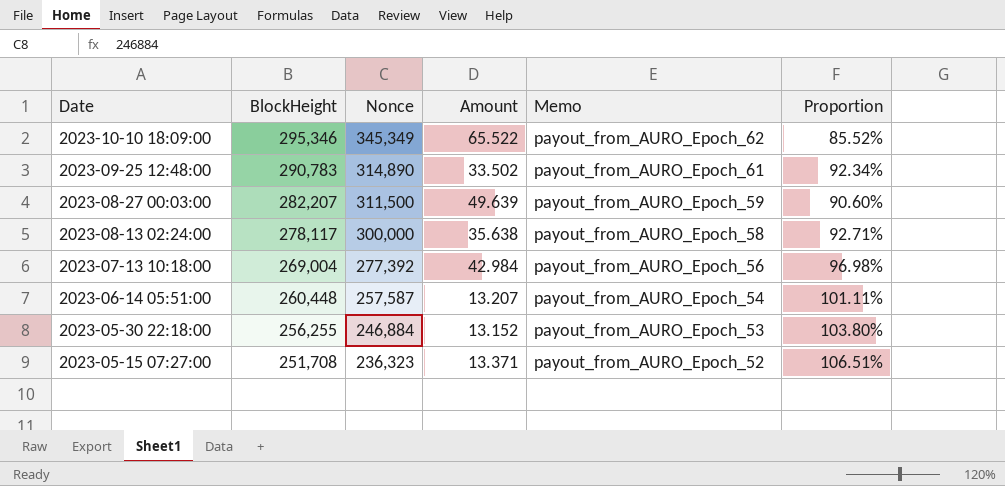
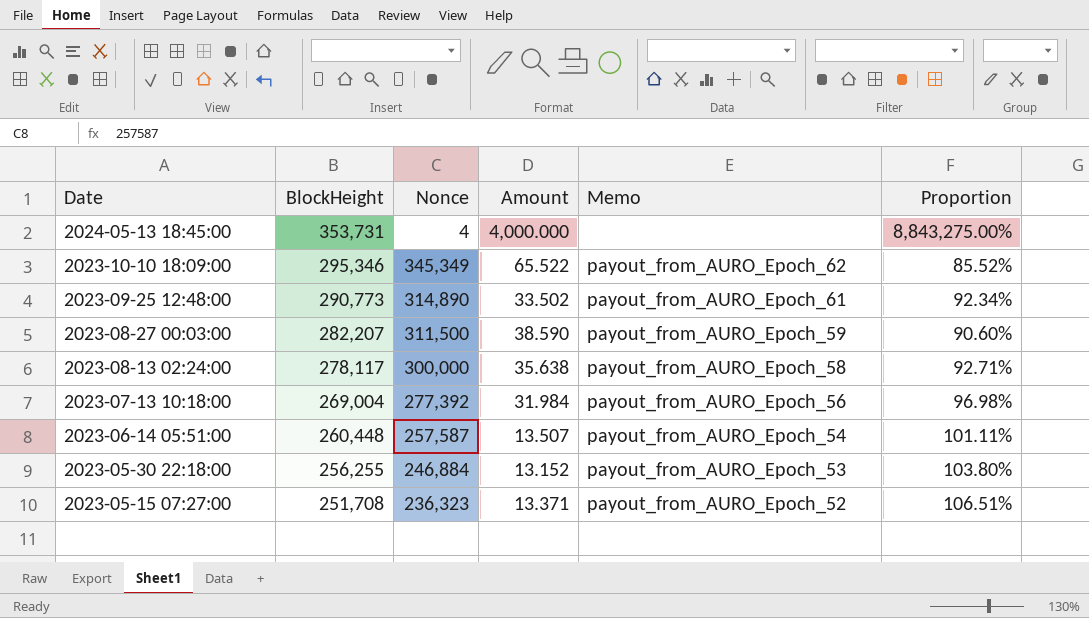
row 2024-05-13 18:45:00: none -> 353,731 | 4 | 4,000.000 | none | 8,843,275.00%
2023-09-25 12:48:00 | BlockHeight: 290,783 -> 290,773
2023-08-27 00:03:00 | Amount: 49.639 -> 38.590
2023-07-13 10:18:00 | Amount: 42.984 -> 31.984
2023-06-14 05:51:00 | Amount: 13.207 -> 13.507

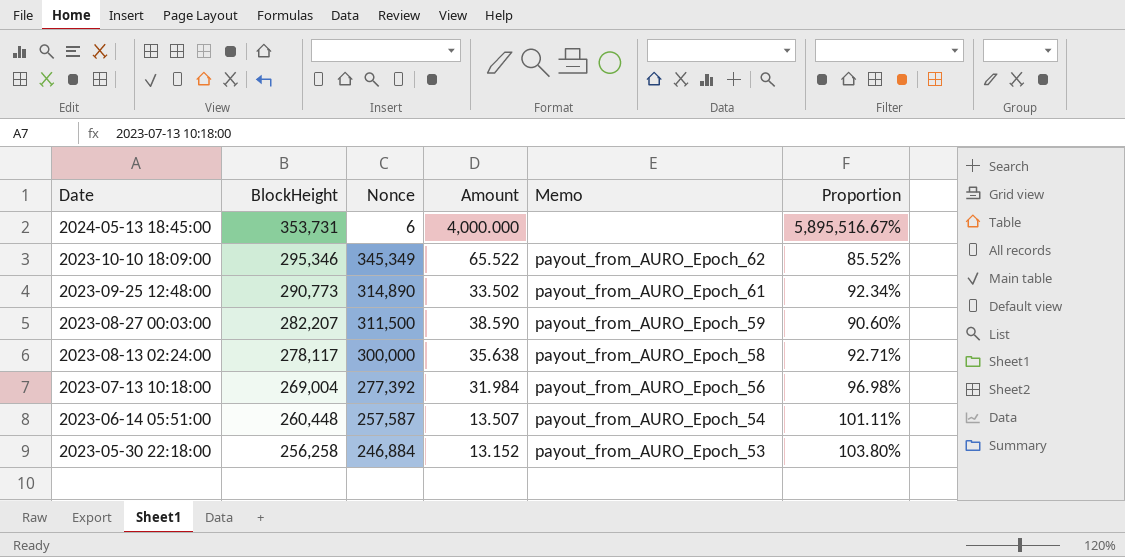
row 2023-05-15 07:27:00: 251,708 | 236,323 | 13.371 | payout_from_AURO_Epoch_52 | 106.51% -> none
2024-05-13 18:45:00 | Nonce: 4 -> 6
2024-05-13 18:45:00 | Proportion: 8,843,275.00% -> 5,895,516.67%
2023-05-30 22:18:00 | BlockHeight: 256,255 -> 256,258

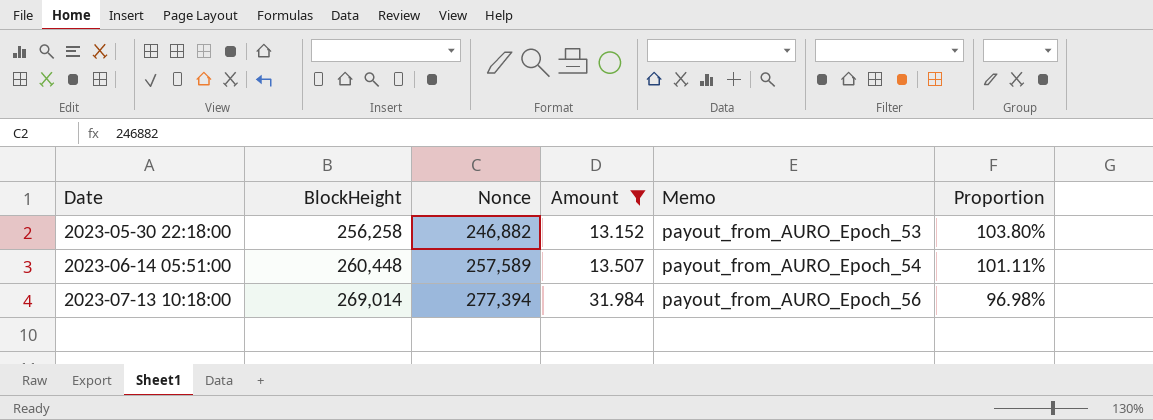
filter: none -> Amount <= 31.984
row order: Date descending -> Date ascending
2023-05-30 22:18:00 | Nonce: 246,884 -> 246,882
2023-06-14 05:51:00 | Nonce: 257,587 -> 257,589
2023-07-13 10:18:00 | BlockHeight: 269,004 -> 269,014
2023-07-13 10:18:00 | Nonce: 277,392 -> 277,394

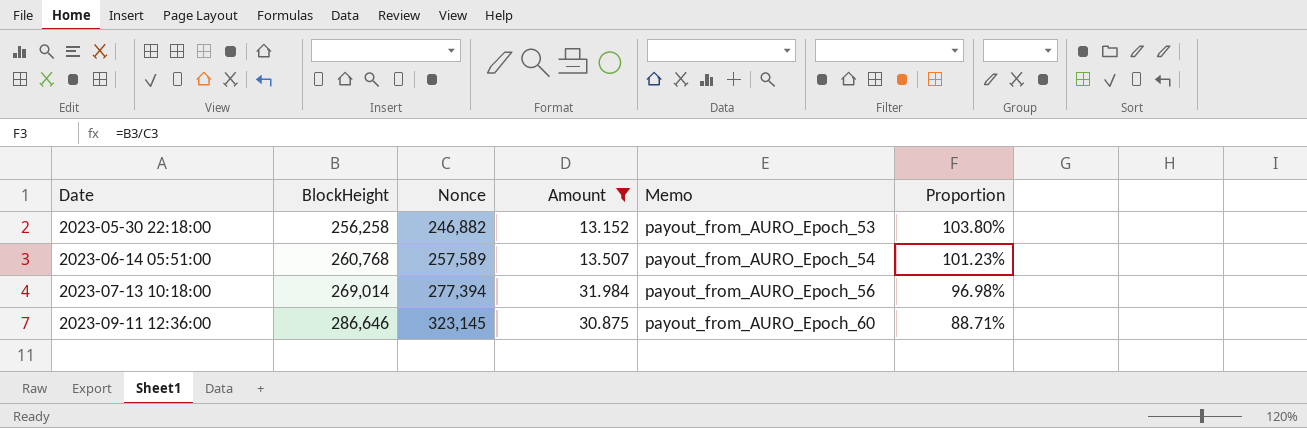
2023-06-14 05:51:00 | BlockHeight: 260,448 -> 260,768
2023-06-14 05:51:00 | Proportion: 101.11% -> 101.23%
row 2023-09-11 12:36:00: none -> 286,646 | 323,145 | 30.875 | payout_from_AURO_Epoch_60 | 88.71%

